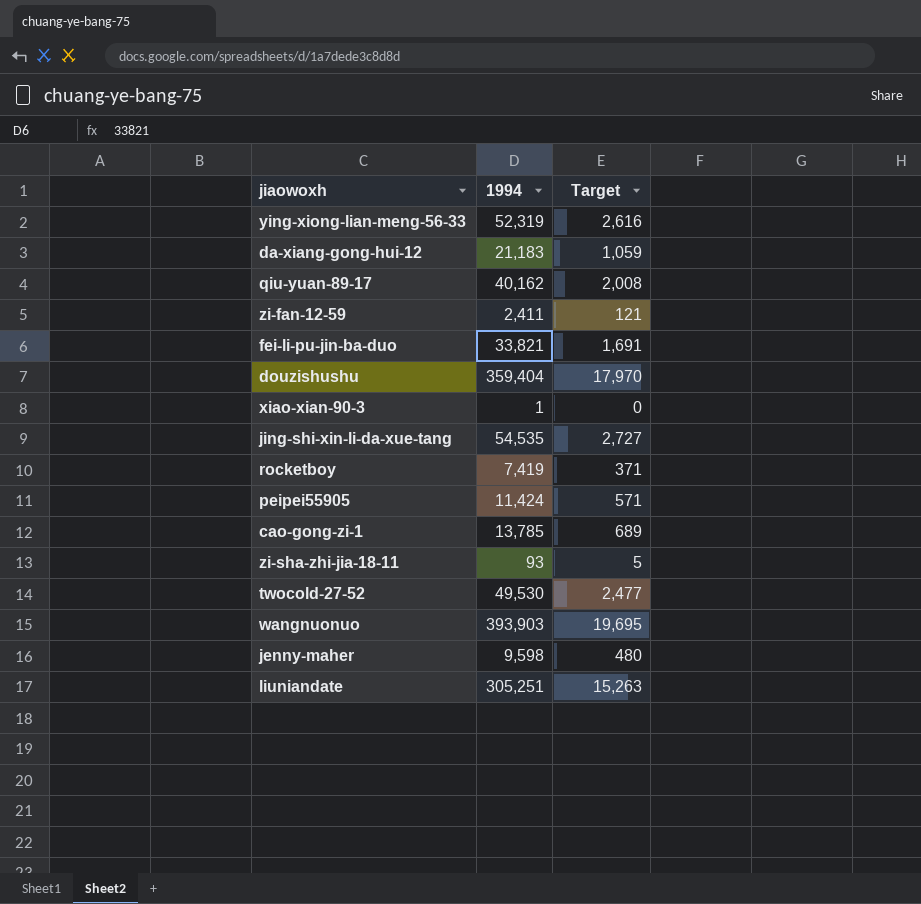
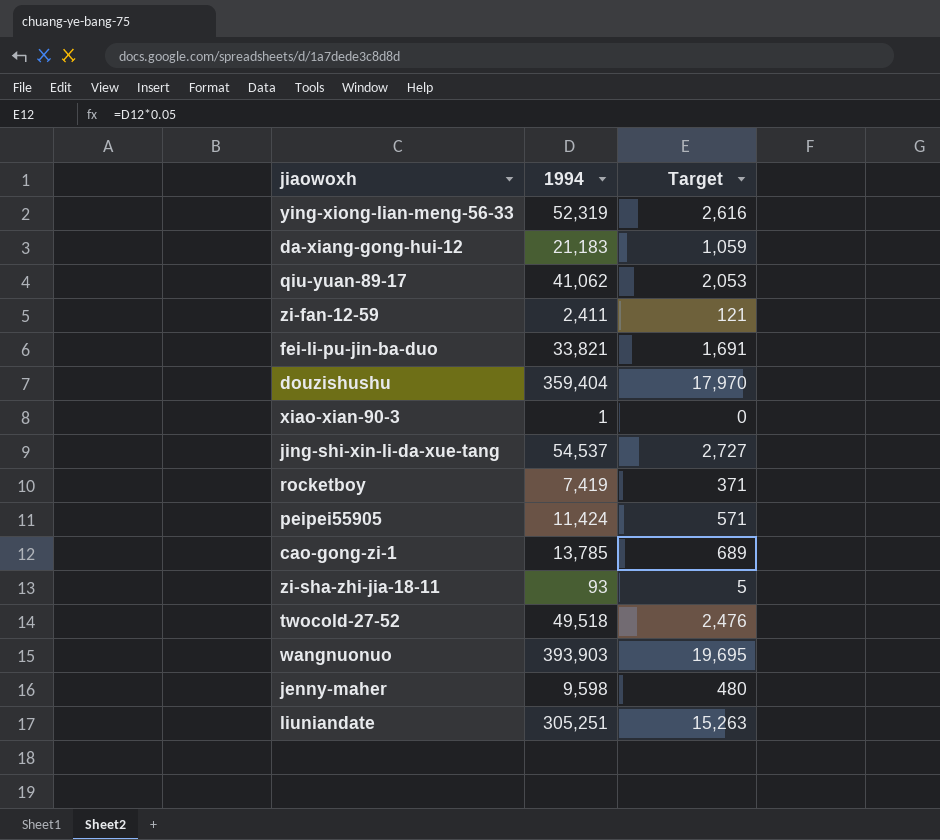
qiu-yuan-89-17 | 1994: 40,162 -> 41,062
qiu-yuan-89-17 | Target: 2,008 -> 2,053
jing-shi-xin-li-da-xue-tang | 1994: 54,535 -> 54,537
twocold-27-52 | 1994: 49,530 -> 49,518
twocold-27-52 | Target: 2,477 -> 2,476

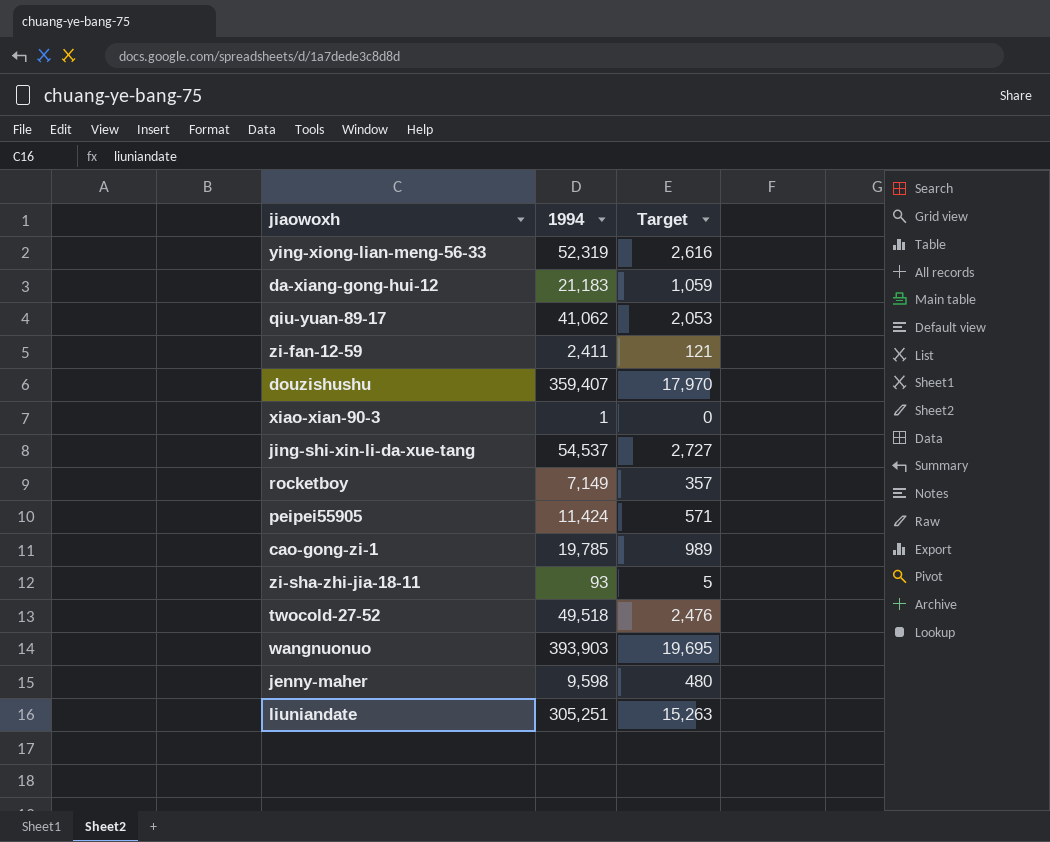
row fei-li-pu-jin-ba-duo: 33,821 | 1,691 -> none
douzishushu | 1994: 359,404 -> 359,407
rocketboy | 1994: 7,419 -> 7,149
rocketboy | Target: 371 -> 357
cao-gong-zi-1 | 1994: 13,785 -> 19,785
cao-gong-zi-1 | Target: 689 -> 989

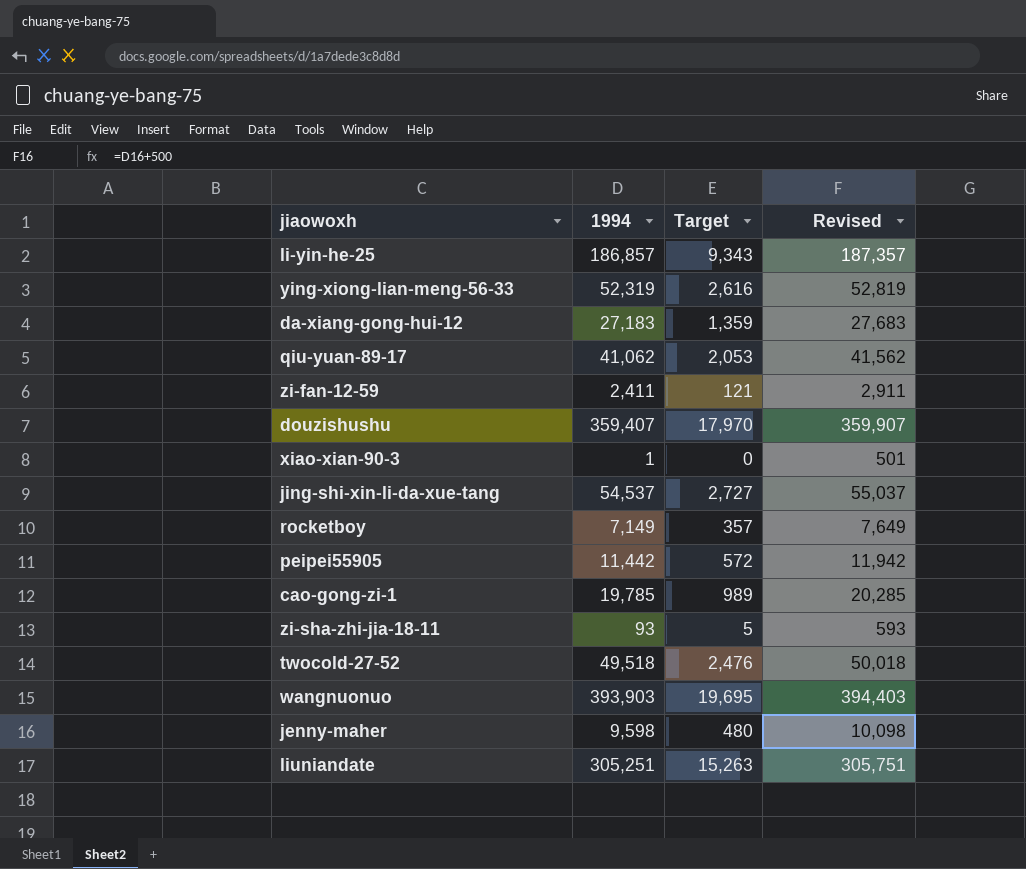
column Revised | formula: none -> [1994] + 500
row li-yin-he-25: none -> 186,857 | 9,343 | 187,357
da-xiang-gong-hui-12 | 1994: 21,183 -> 27,183
da-xiang-gong-hui-12 | Target: 1,059 -> 1,359
peipei55905 | 1994: 11,424 -> 11,442
peipei55905 | Target: 571 -> 572

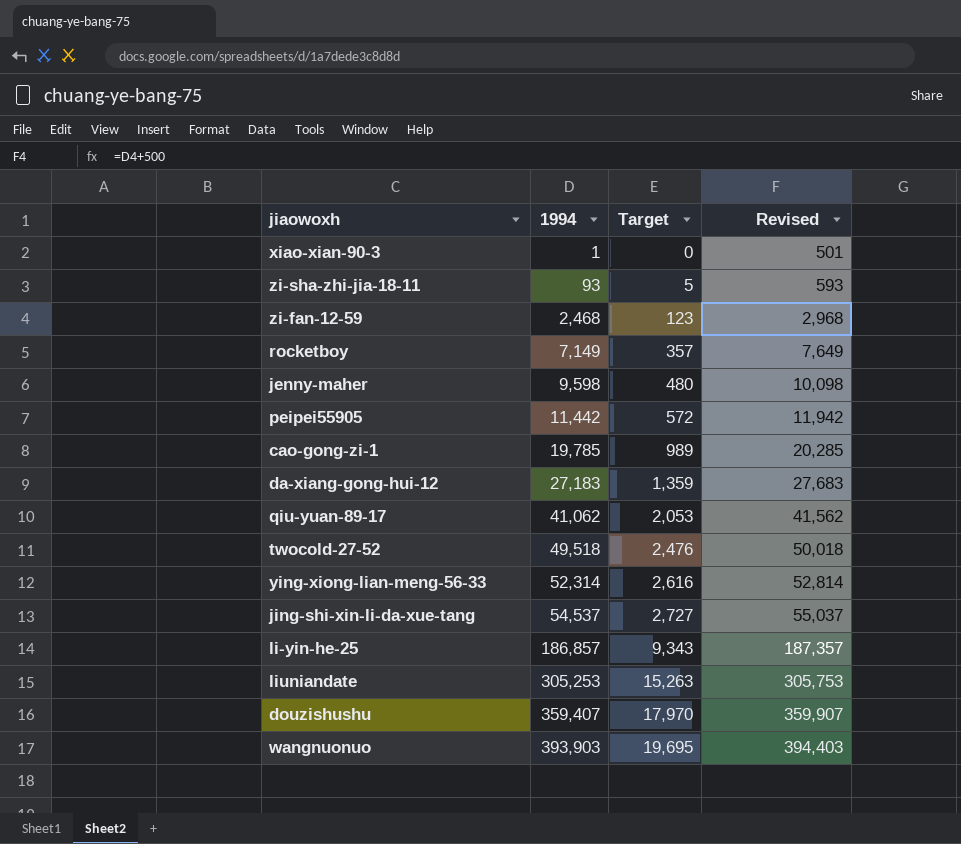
row order: none -> 1994 ascending
zi-fan-12-59 | 1994: 2,411 -> 2,468
zi-fan-12-59 | Target: 121 -> 123
zi-fan-12-59 | Revised: 2,911 -> 2,968
ying-xiong-lian-meng-56-33 | 1994: 52,319 -> 52,314
ying-xiong-lian-meng-56-33 | Revised: 52,819 -> 52,814
liuniandate | 1994: 305,251 -> 305,253
liuniandate | Revised: 305,751 -> 305,753

